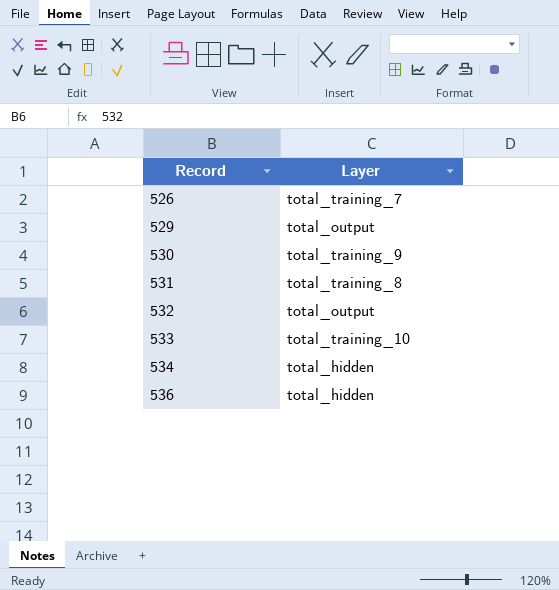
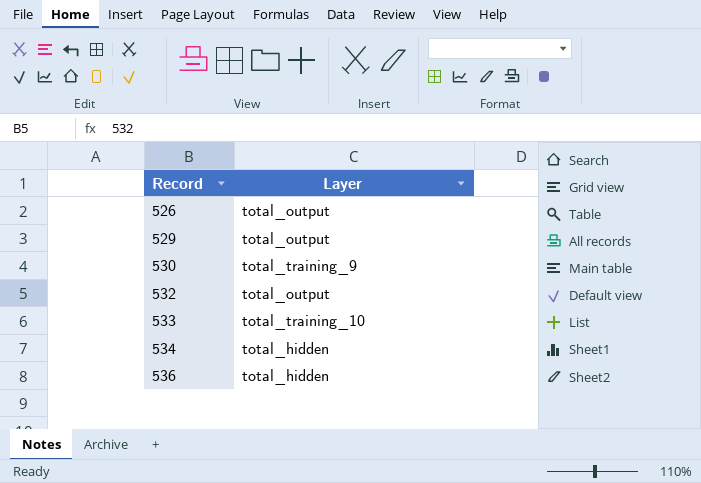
row 531: total_training_8 -> none
526 | Layer: total_training_7 -> total_output

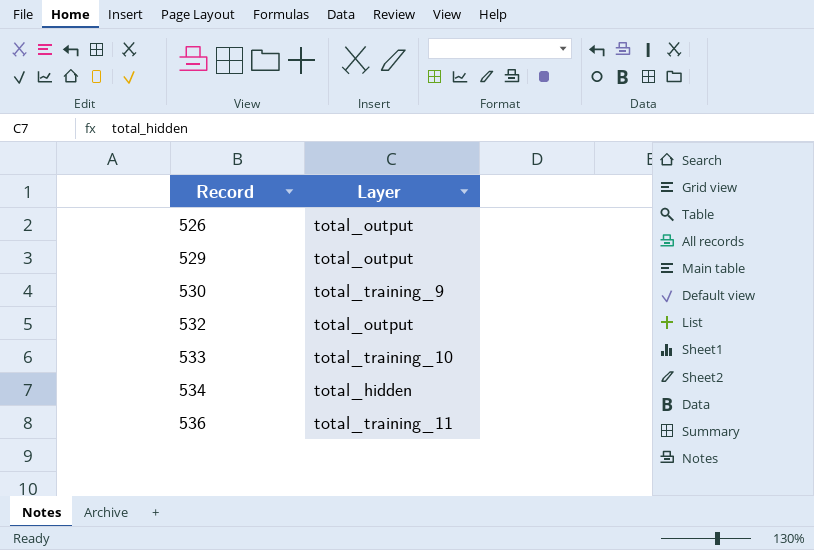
536 | Layer: total_hidden -> total_training_11

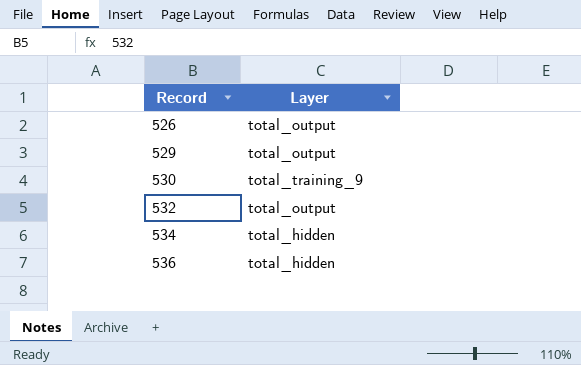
row 533: total_training_10 -> none
536 | Layer: total_training_11 -> total_hidden

